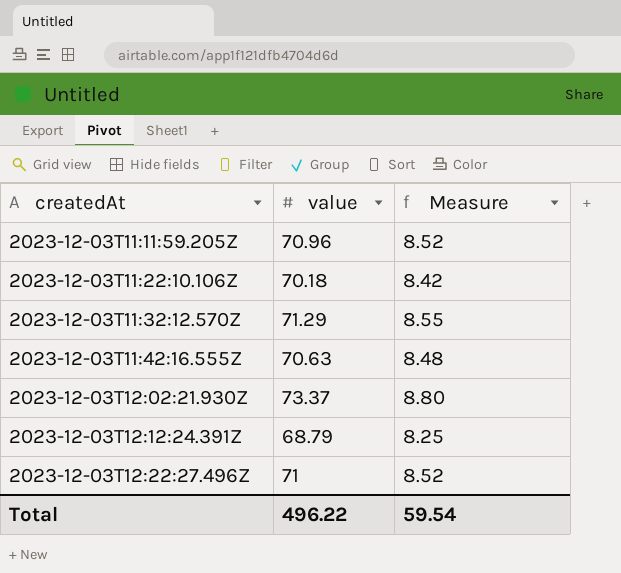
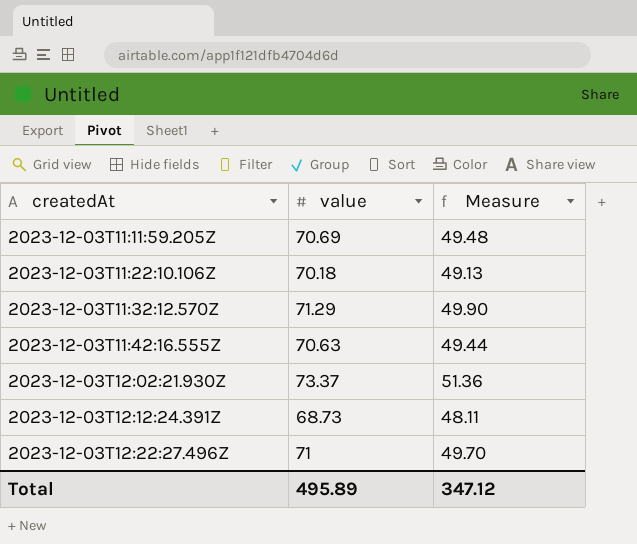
column Measure | formula: [value] * 0.12 -> [value] * 0.7
2023-12-03T11:11:59.205Z | value: 70.96 -> 70.69
2023-12-03T12:12:24.391Z | value: 68.79 -> 68.73
Total | value: 496.22 -> 495.89
Total | Measure: 59.54 -> 347.12

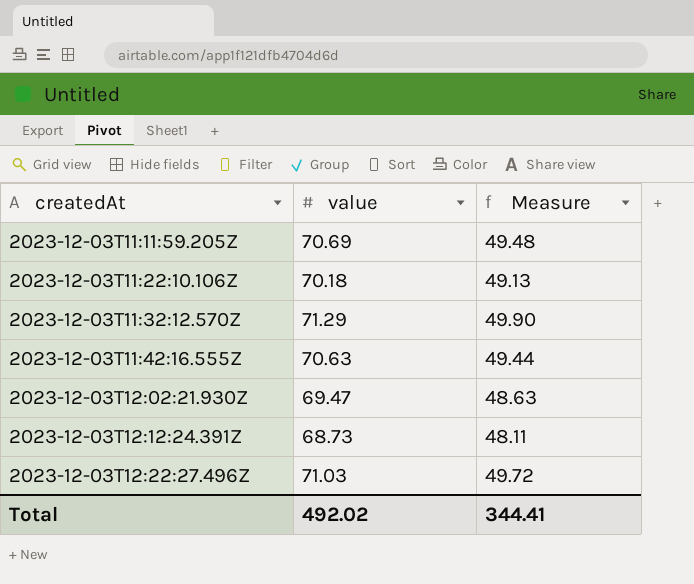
2023-12-03T12:02:21.930Z | value: 73.37 -> 69.47
2023-12-03T12:02:21.930Z | Measure: 51.36 -> 48.63
2023-12-03T12:22:27.496Z | value: 71 -> 71.03
2023-12-03T12:22:27.496Z | Measure: 49.70 -> 49.72
Total | value: 495.89 -> 492.02
Total | Measure: 347.12 -> 344.41

